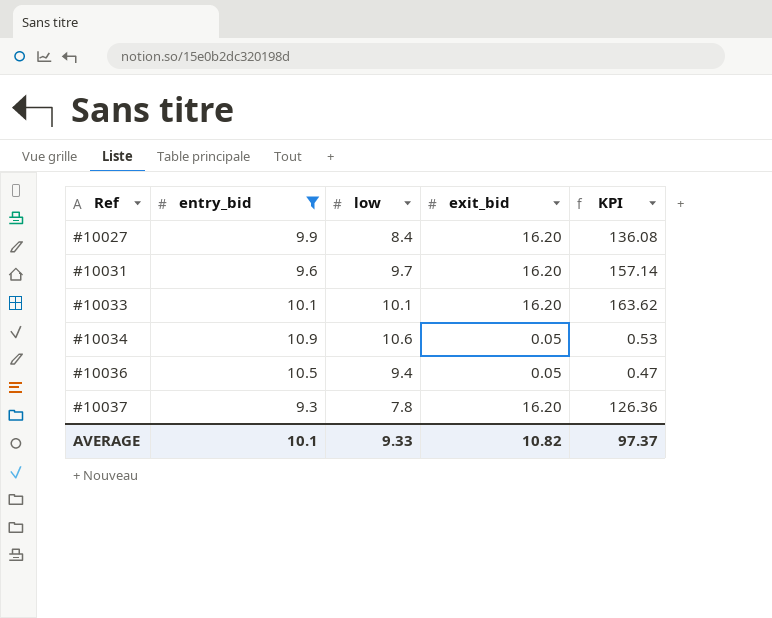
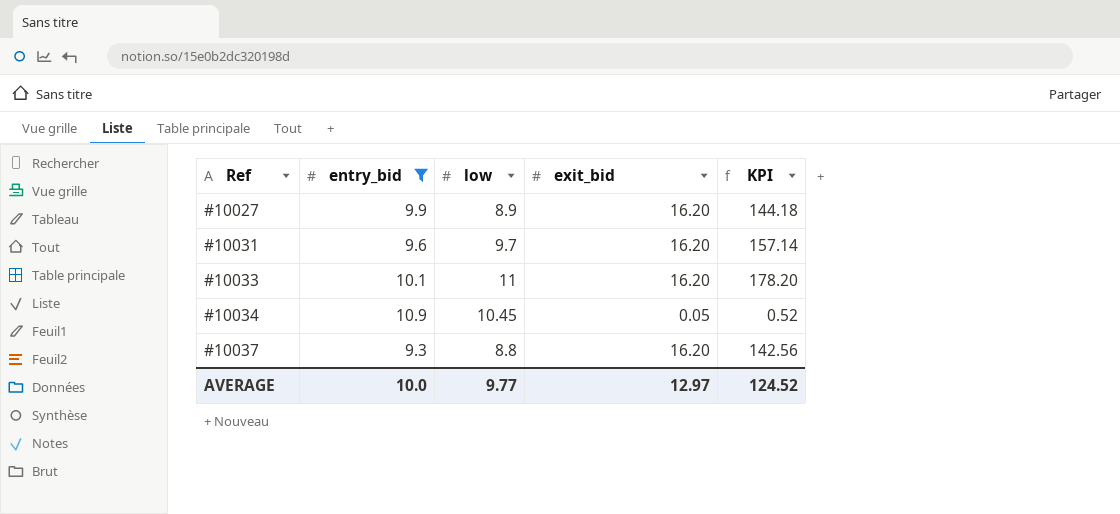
row #10036: 10.5 | 9.4 | 0.05 | 0.47 -> none
#10027 | low: 8.4 -> 8.9
#10027 | KPI: 136.08 -> 144.18
#10033 | low: 10.1 -> 11
#10033 | KPI: 163.62 -> 178.20
#10034 | low: 10.6 -> 10.45
#10034 | KPI: 0.53 -> 0.52
#10037 | low: 7.8 -> 8.8
#10037 | KPI: 126.36 -> 142.56
AVERAGE | entry_bid: 10.1 -> 10.0
AVERAGE | low: 9.33 -> 9.77
AVERAGE | exit_bid: 10.82 -> 12.97
AVERAGE | KPI: 97.37 -> 124.52

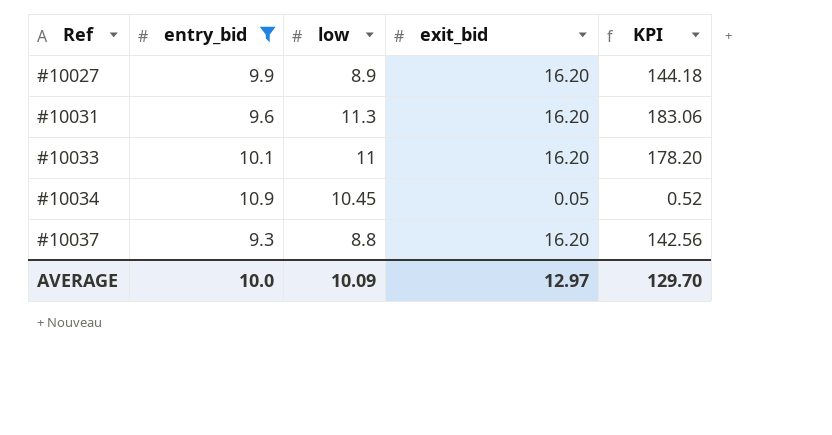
#10031 | low: 9.7 -> 11.3
#10031 | KPI: 157.14 -> 183.06
AVERAGE | low: 9.77 -> 10.09
AVERAGE | KPI: 124.52 -> 129.70

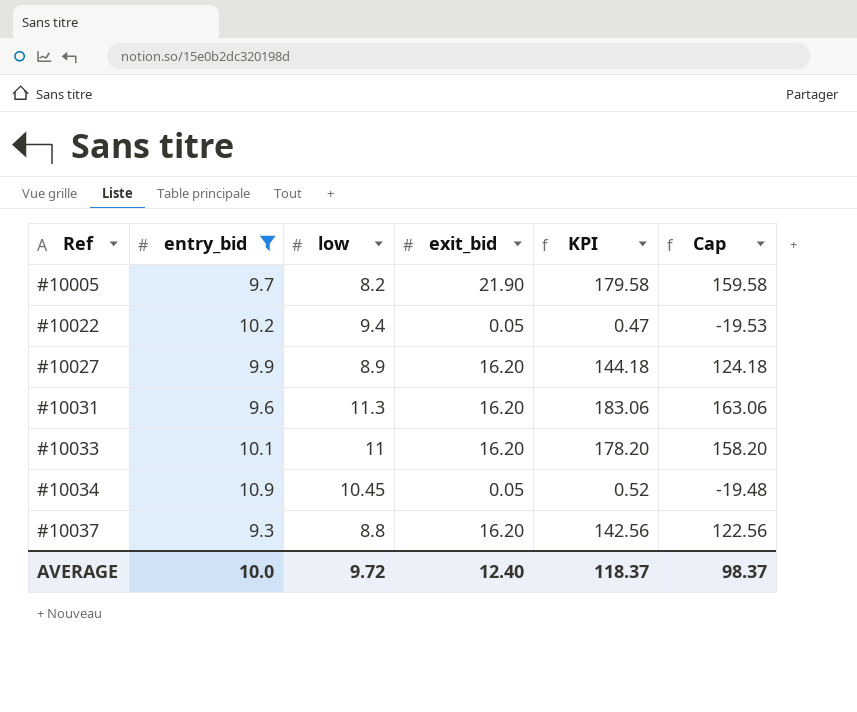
column Cap | formula: none -> [KPI] - 20
row #10005: none -> 9.7 | 8.2 | 21.90 | 179.58 | 159.58
row #10022: none -> 10.2 | 9.4 | 0.05 | 0.47 | -19.53
AVERAGE | low: 10.09 -> 9.72
AVERAGE | exit_bid: 12.97 -> 12.40
AVERAGE | KPI: 129.70 -> 118.37

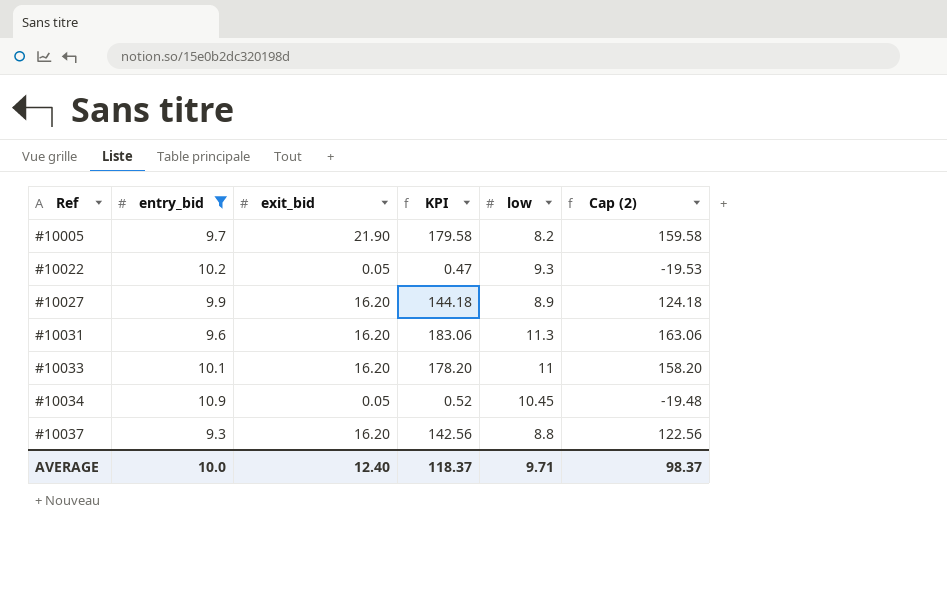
column low | position: 3 -> 5
column name: Cap -> Cap (2)
#10022 | low: 9.4 -> 9.3
AVERAGE | low: 9.72 -> 9.71

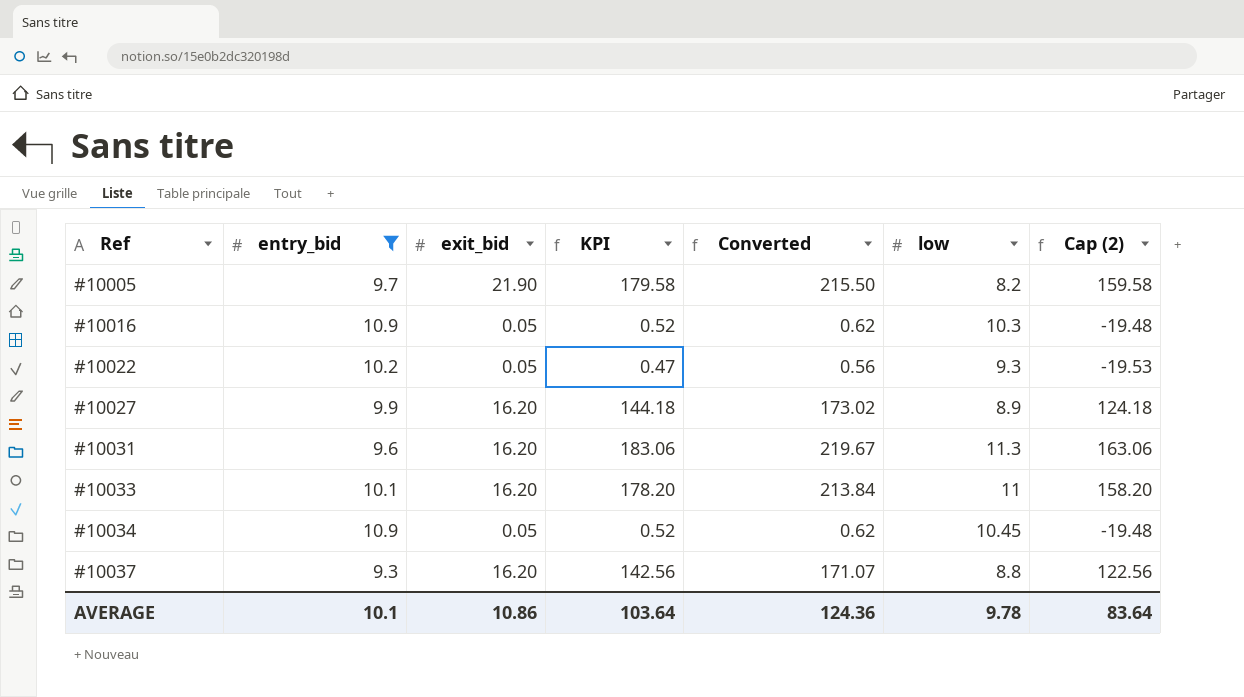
column Converted | formula: none -> [KPI] * 1.2
row #10016: none -> 10.9 | 0.05 | 0.52 | 0.62 | 10.3 | -19.48
AVERAGE | entry_bid: 10.0 -> 10.1
AVERAGE | exit_bid: 12.40 -> 10.86
AVERAGE | KPI: 118.37 -> 103.64
AVERAGE | low: 9.71 -> 9.78
AVERAGE | Cap (2): 98.37 -> 83.64

